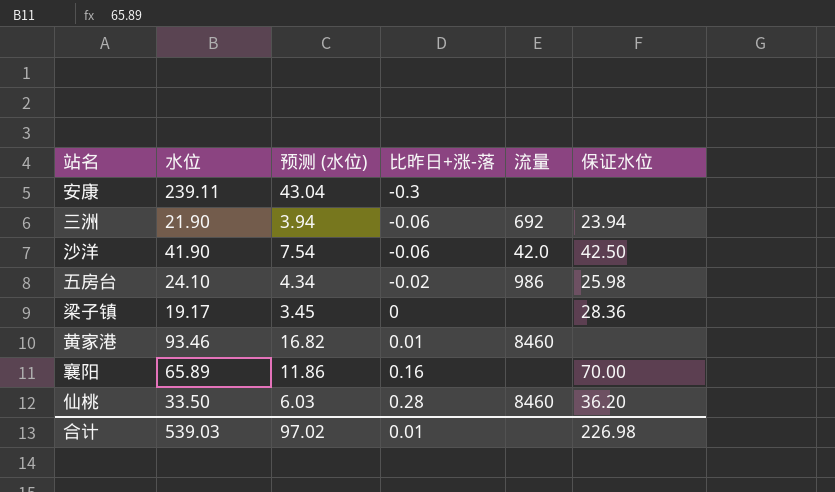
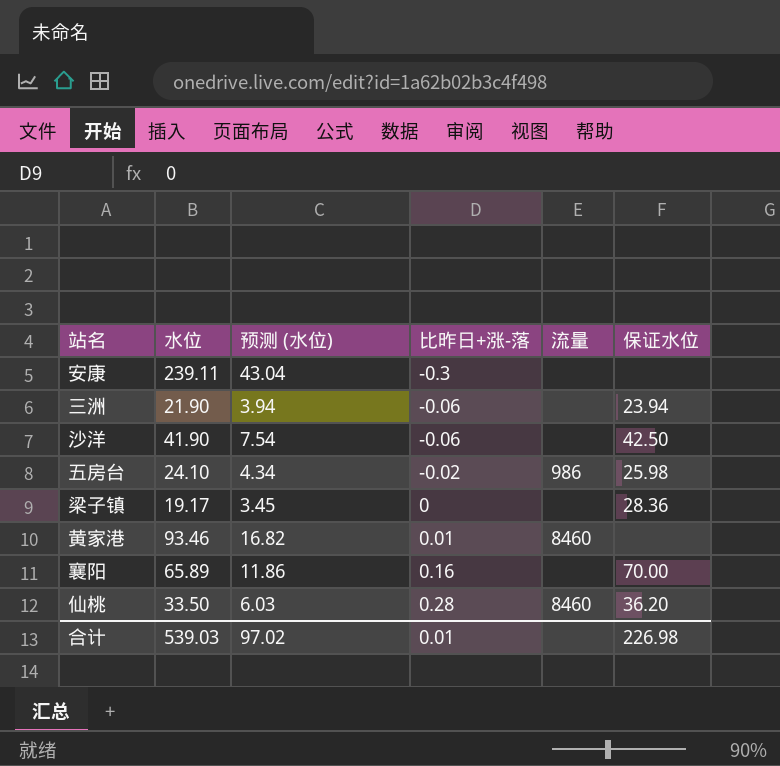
三洲 | 流量: 692 -> none
沙洋 | 流量: 42.0 -> none

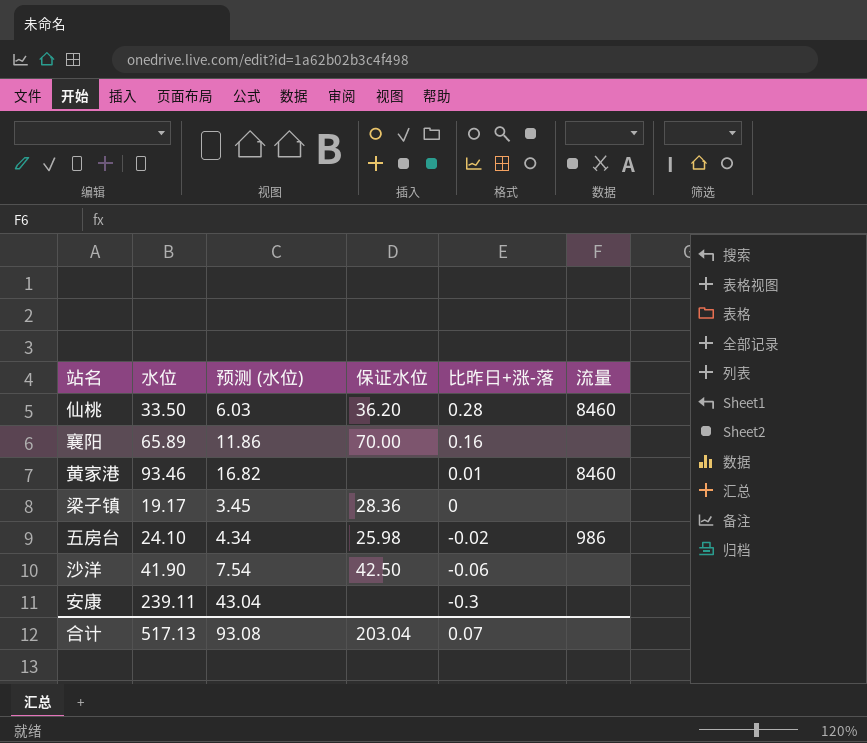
row order: 比昨日+涨-落 ascending -> 比昨日+涨-落 descending
column 保证水位 | position: 6 -> 4
row 三洲: 21.90 | 3.94 | -0.06 | none | 23.94 -> none
合计 | 水位: 539.03 -> 517.13
合计 | 预测 (水位): 97.02 -> 93.08
合计 | 保证水位: 226.98 -> 203.04
合计 | 比昨日+涨-落: 0.01 -> 0.07

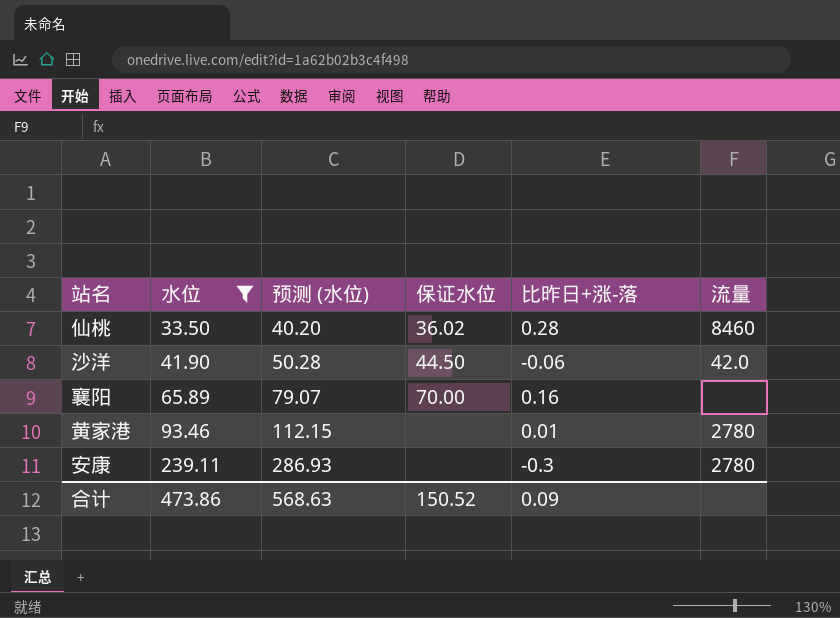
filter: none -> 水位 >= 33.50
row order: 比昨日+涨-落 descending -> 水位 ascending
column 预测 (水位) | formula: [水位] * 0.18 -> [水位] * 1.2
仙桃 | 保证水位: 36.20 -> 36.02
沙洋 | 保证水位: 42.50 -> 44.50
沙洋 | 流量: none -> 42.0
黄家港 | 流量: 8460 -> 2780
安康 | 流量: none -> 2780
合计 | 水位: 517.13 -> 473.86
合计 | 预测 (水位): 93.08 -> 568.63
合计 | 保证水位: 203.04 -> 150.52
合计 | 比昨日+涨-落: 0.07 -> 0.09

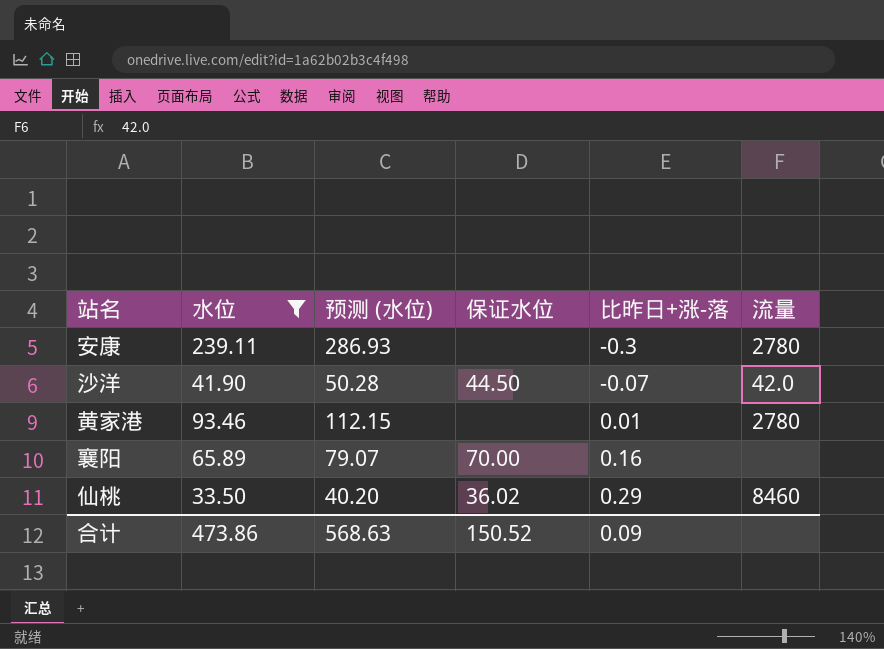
row order: 水位 ascending -> 比昨日+涨-落 ascending
沙洋 | 比昨日+涨-落: -0.06 -> -0.07
仙桃 | 比昨日+涨-落: 0.28 -> 0.29

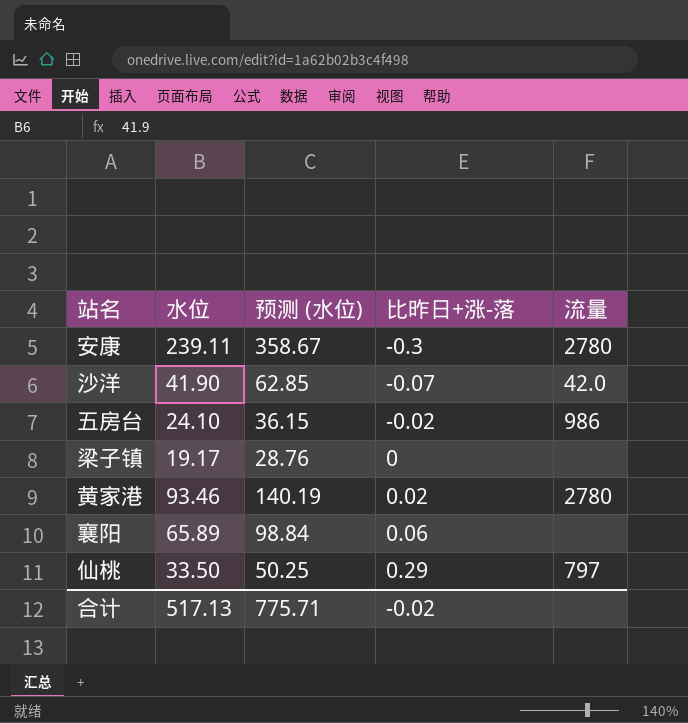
filter: 水位 >= 33.50 -> none
column 保证水位 | position: 4 -> none
column 预测 (水位) | formula: [水位] * 1.2 -> [水位] * 1.5
黄家港 | 比昨日+涨-落: 0.01 -> 0.02
襄阳 | 比昨日+涨-落: 0.16 -> 0.06
仙桃 | 流量: 8460 -> 797
合计 | 水位: 473.86 -> 517.13
合计 | 预测 (水位): 568.63 -> 775.71
合计 | 比昨日+涨-落: 0.09 -> -0.02

